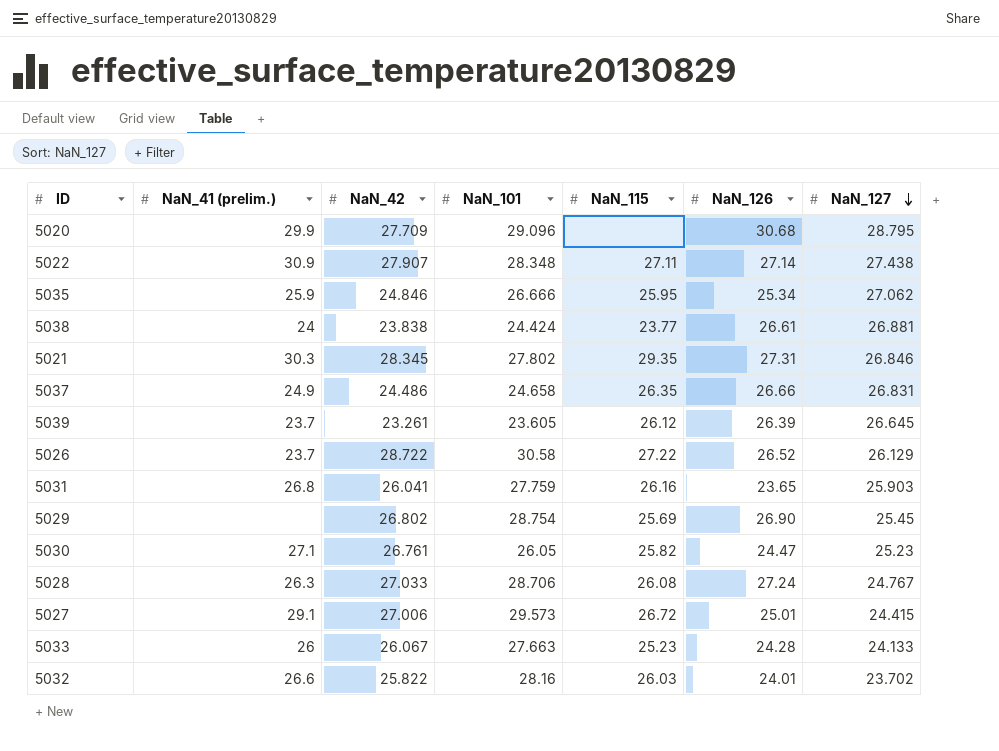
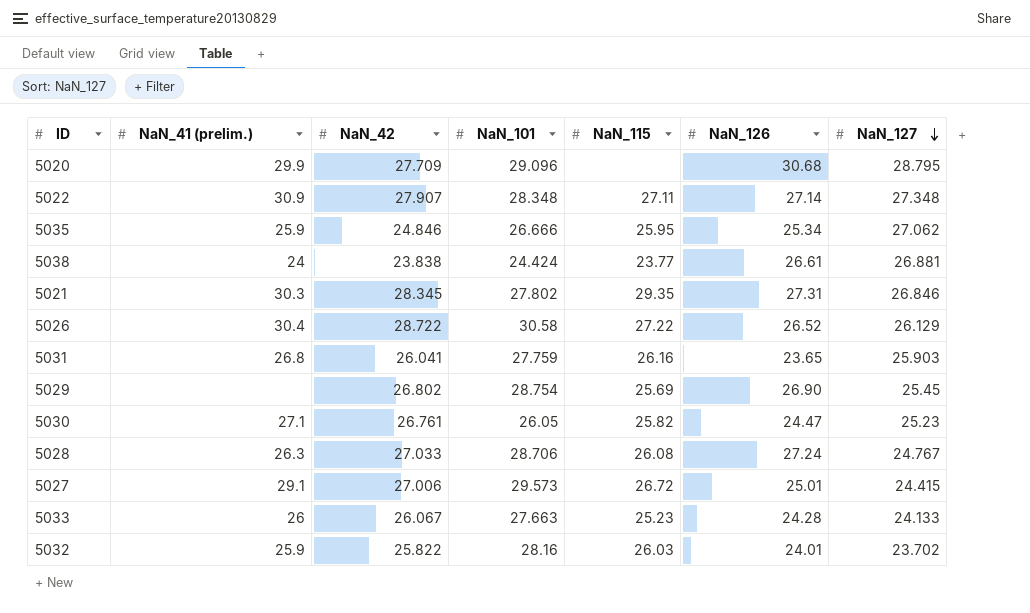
row 5037: 24.9 | 24.486 | 24.658 | 26.35 | 26.66 | 26.831 -> none
row 5039: 23.7 | 23.261 | 23.605 | 26.12 | 26.39 | 26.645 -> none
5022 | NaN_127: 27.438 -> 27.348
5026 | NaN_41 (prelim.): 23.7 -> 30.4
5032 | NaN_41 (prelim.): 26.6 -> 25.9

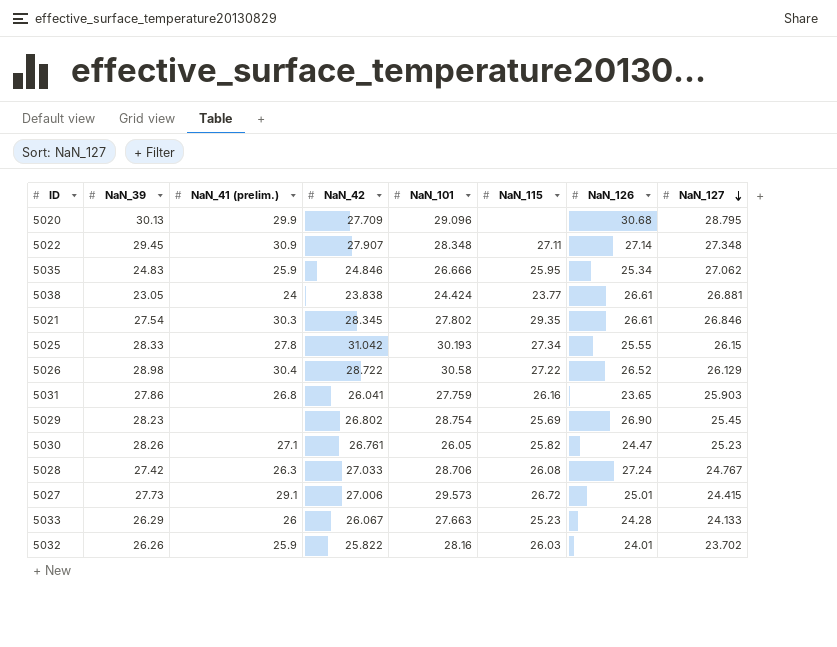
column NaN_39 | position: none -> 2
5021 | NaN_126: 27.31 -> 26.61
row 5025: none -> 28.33 | 27.8 | 31.042 | 30.193 | 27.34 | 25.55 | 26.15

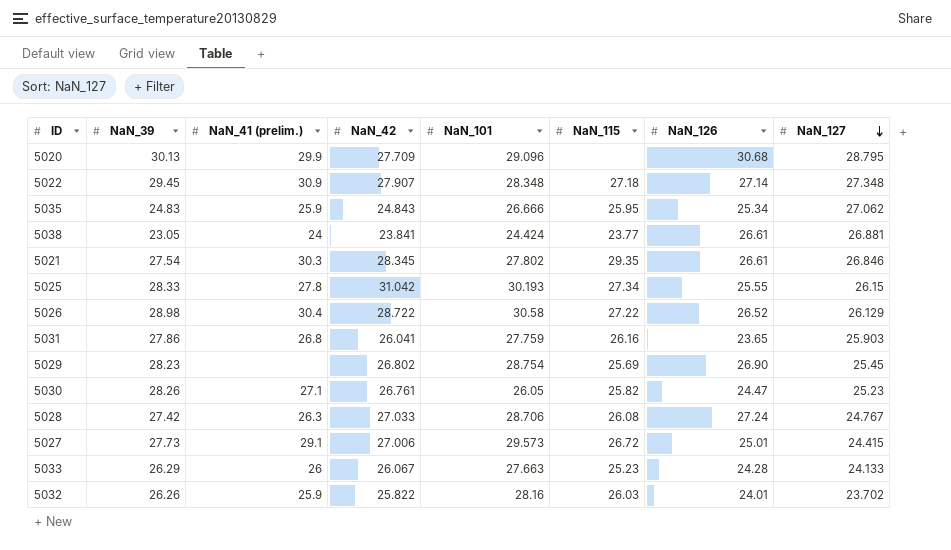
5022 | NaN_115: 27.11 -> 27.18
5035 | NaN_42: 24.846 -> 24.843
5038 | NaN_42: 23.838 -> 23.841

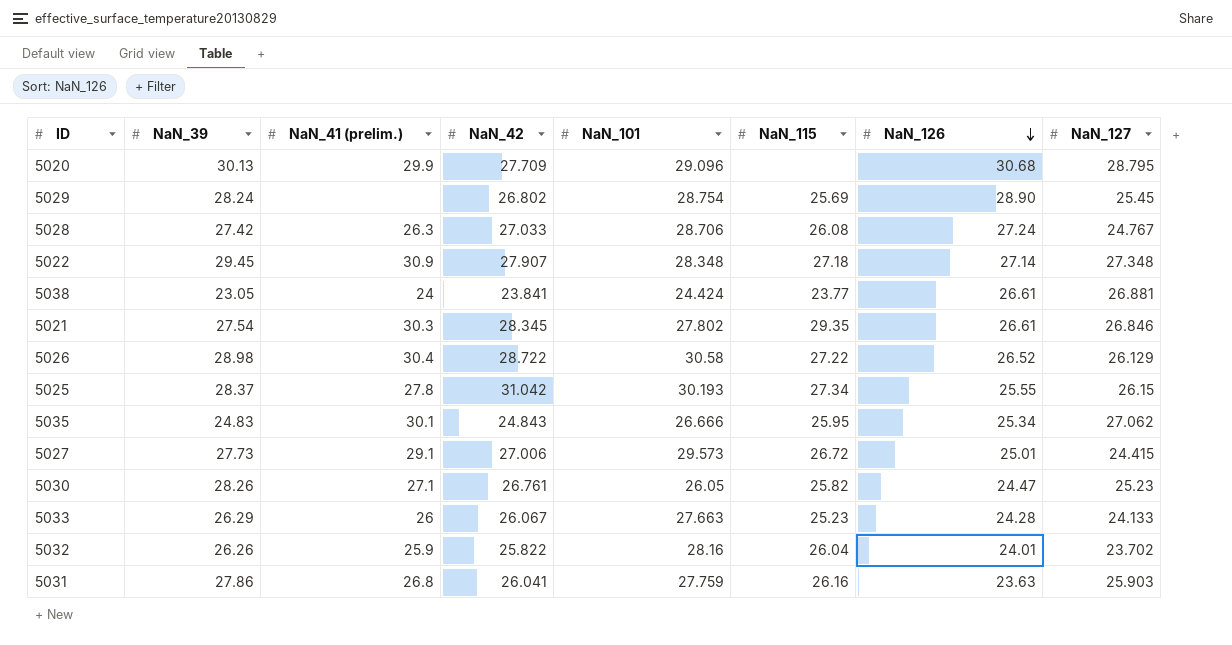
row order: NaN_127 descending -> NaN_126 descending
5029 | NaN_39: 28.23 -> 28.24
5029 | NaN_126: 26.90 -> 28.90
5025 | NaN_39: 28.33 -> 28.37
5035 | NaN_41 (prelim.): 25.9 -> 30.1
5032 | NaN_115: 26.03 -> 26.04
5031 | NaN_126: 23.65 -> 23.63

